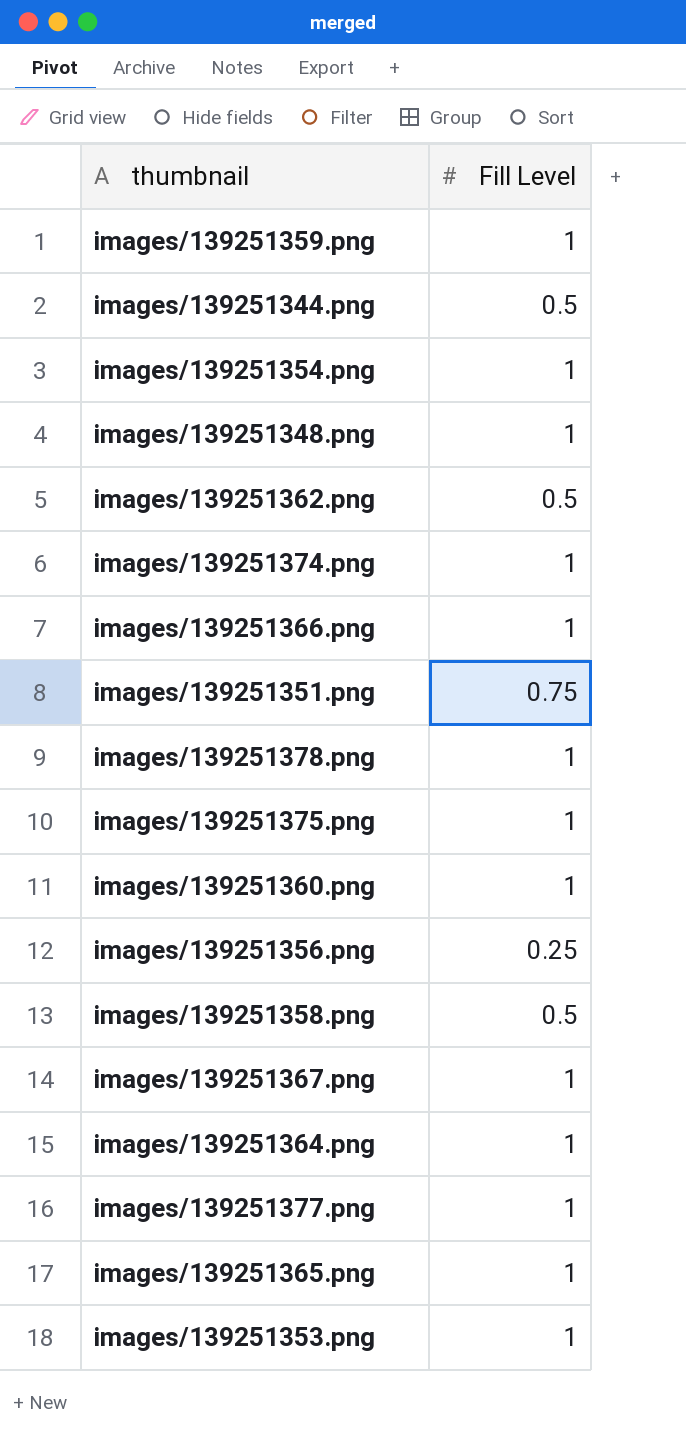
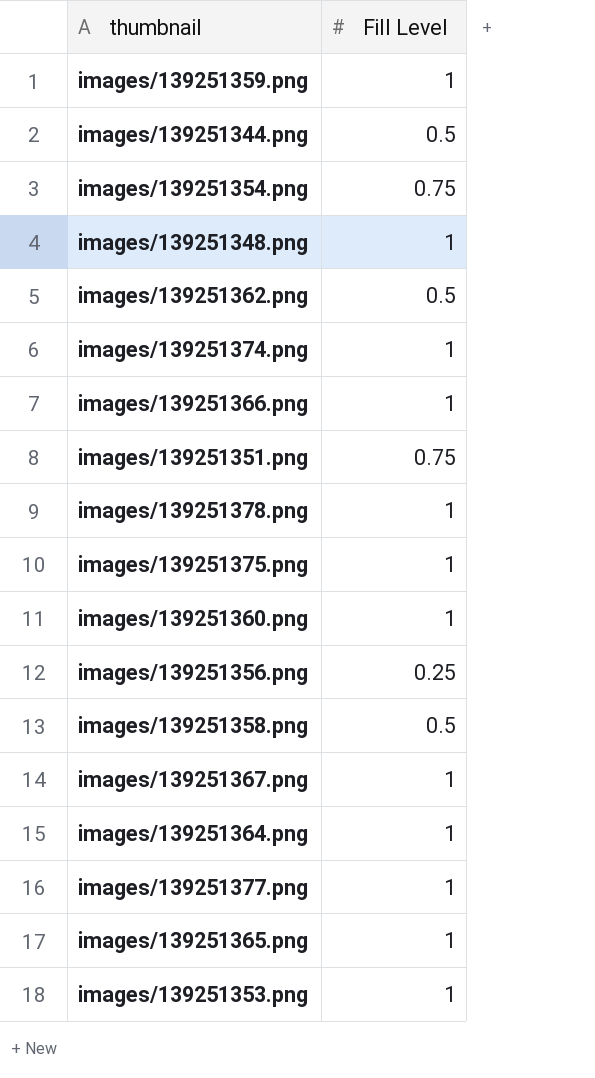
images/139251354.png | Fill Level: 1 -> 0.75

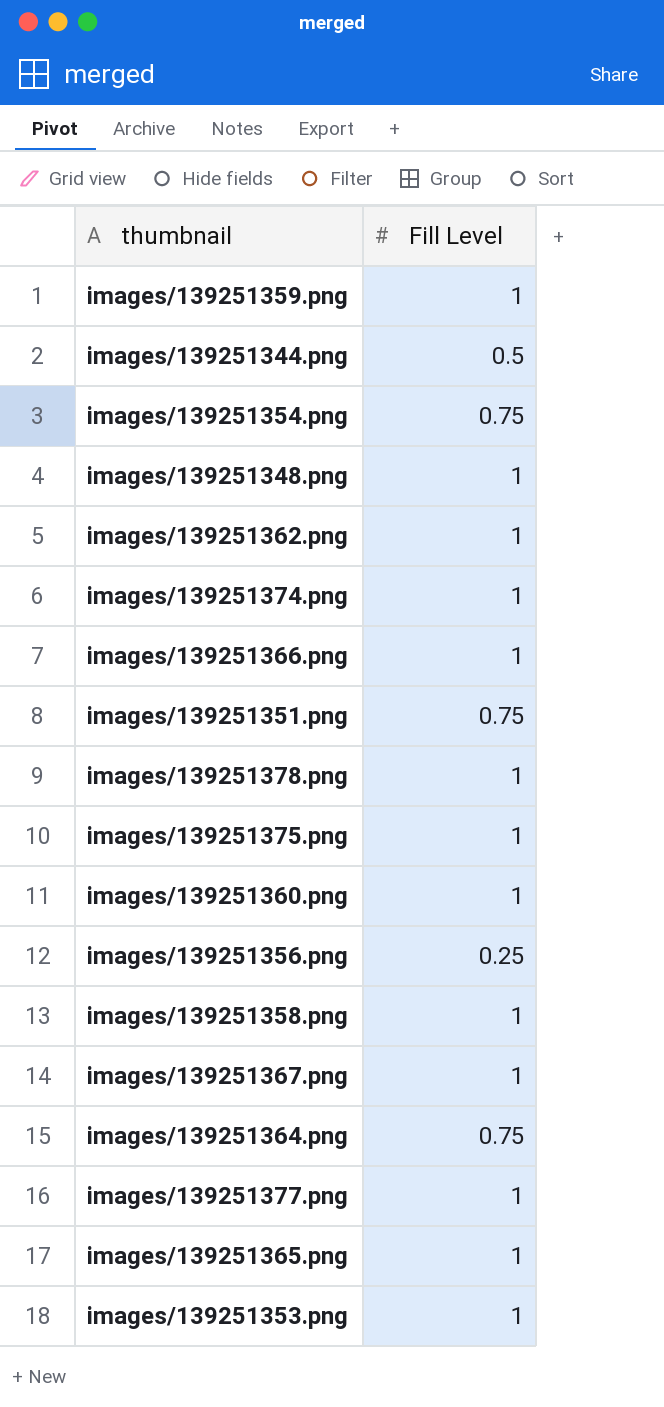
images/139251362.png | Fill Level: 0.5 -> 1
images/139251358.png | Fill Level: 0.5 -> 1
images/139251364.png | Fill Level: 1 -> 0.75

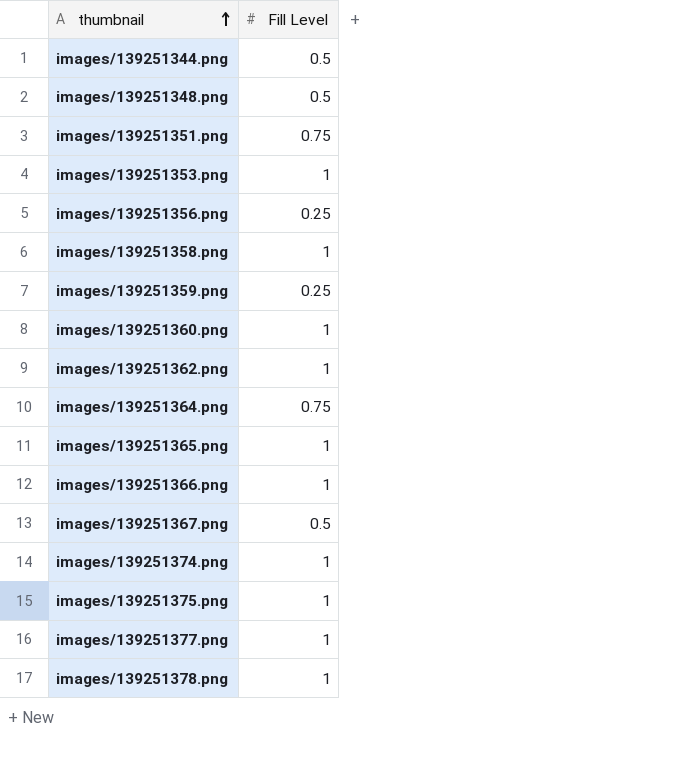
row order: none -> thumbnail ascending
row images/139251354.png: 0.75 -> none
images/139251348.png | Fill Level: 1 -> 0.5
images/139251359.png | Fill Level: 1 -> 0.25
images/139251367.png | Fill Level: 1 -> 0.5

